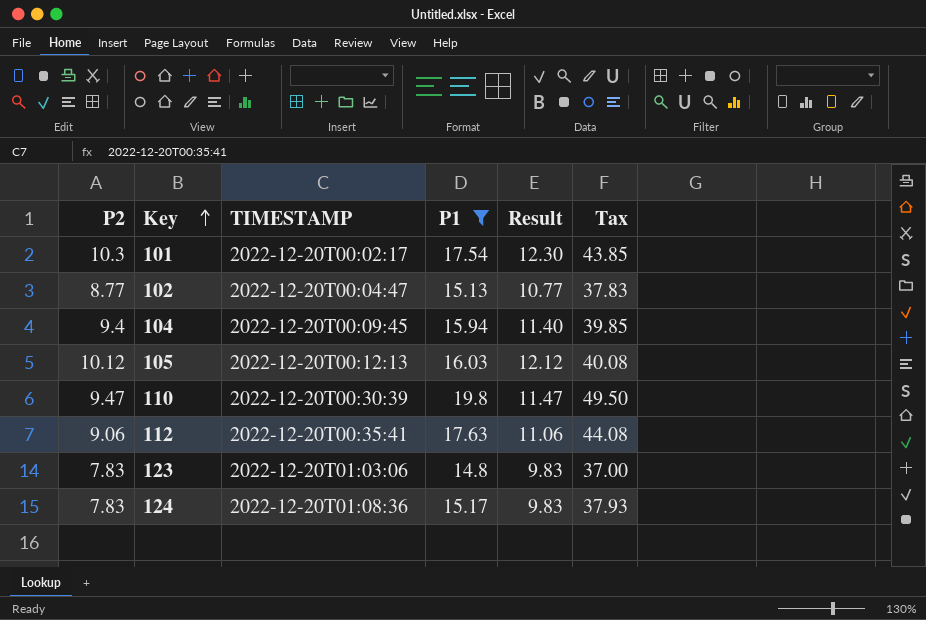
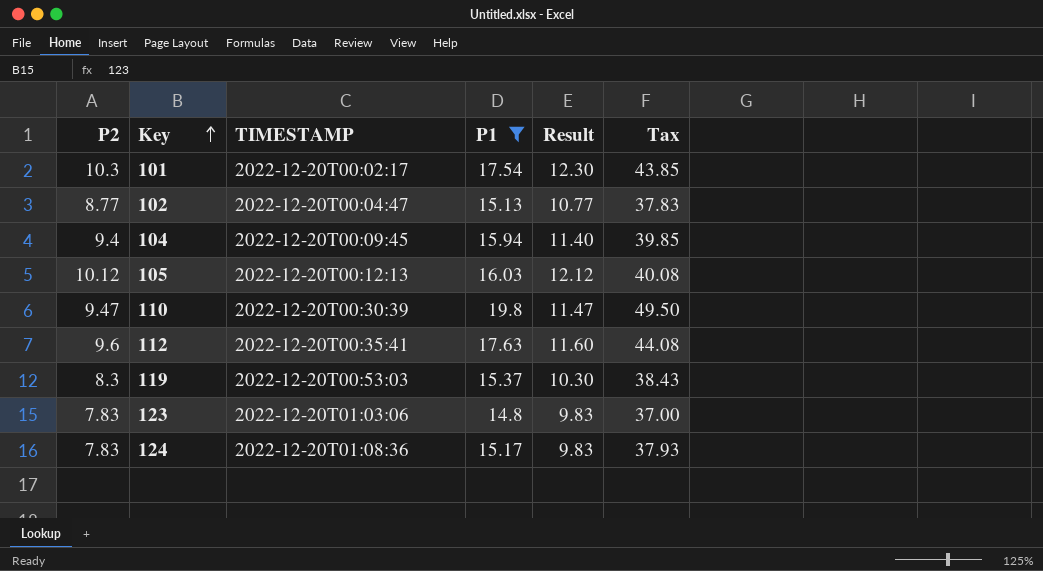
112 | P2: 9.06 -> 9.6
112 | Result: 11.06 -> 11.60
row 119: none -> 8.3 | 2022-12-20T00:53:03 | 15.37 | 10.30 | 38.43

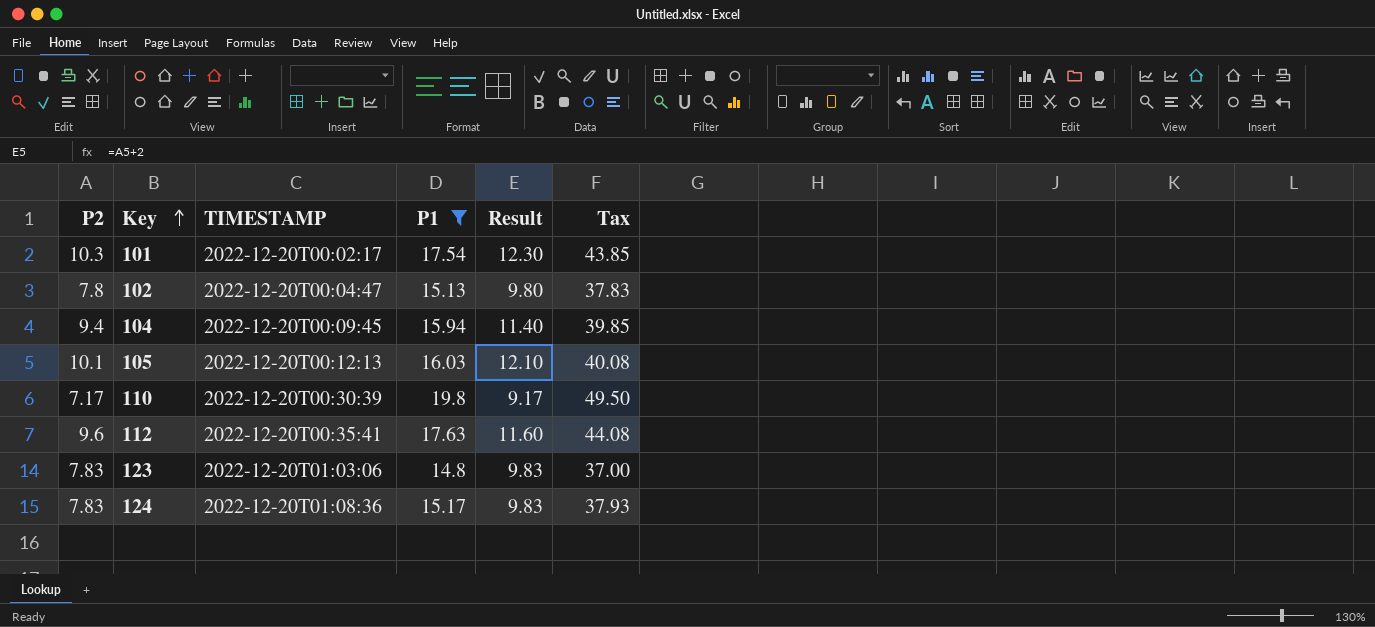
row 119: 8.3 | 2022-12-20T00:53:03 | 15.37 | 10.30 | 38.43 -> none
102 | P2: 8.77 -> 7.8
102 | Result: 10.77 -> 9.80
105 | P2: 10.12 -> 10.1
105 | Result: 12.12 -> 12.10
110 | P2: 9.47 -> 7.17
110 | Result: 11.47 -> 9.17

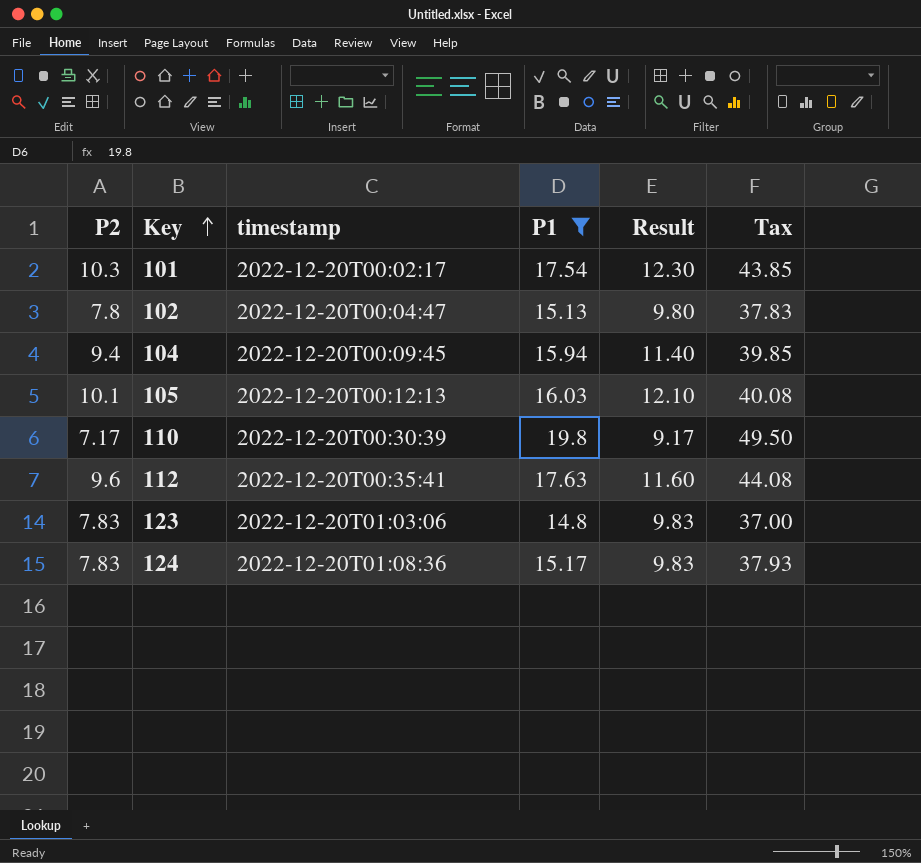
column name: TIMESTAMP -> timestamp

